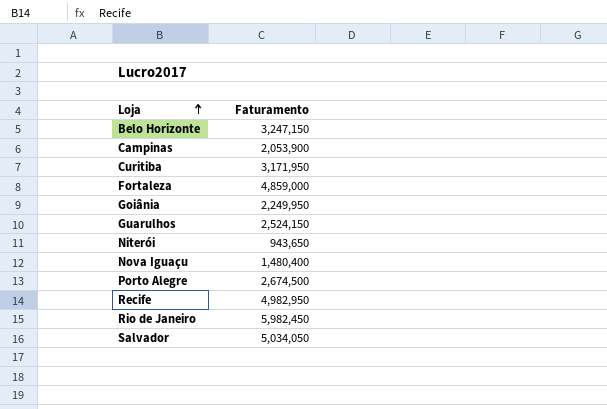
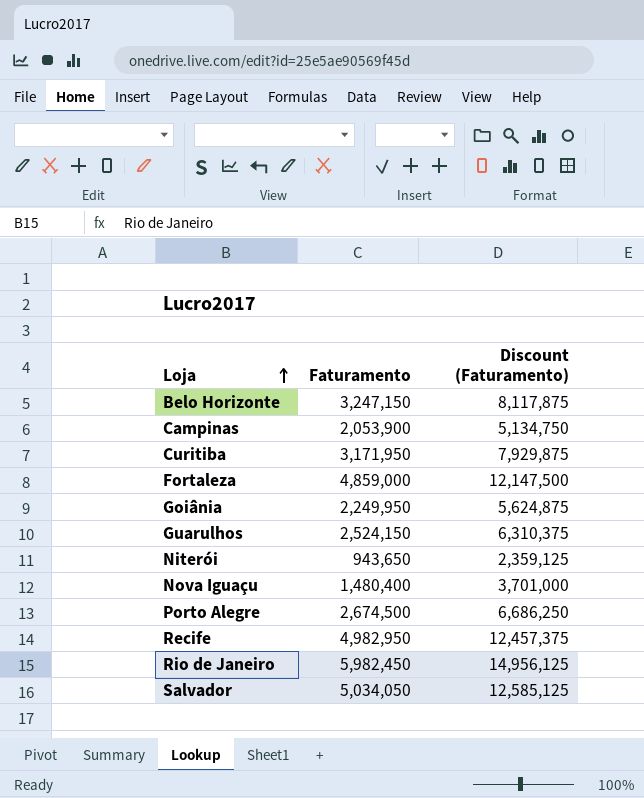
column Discount (Faturamento) | formula: none -> [Faturamento] * 2.5

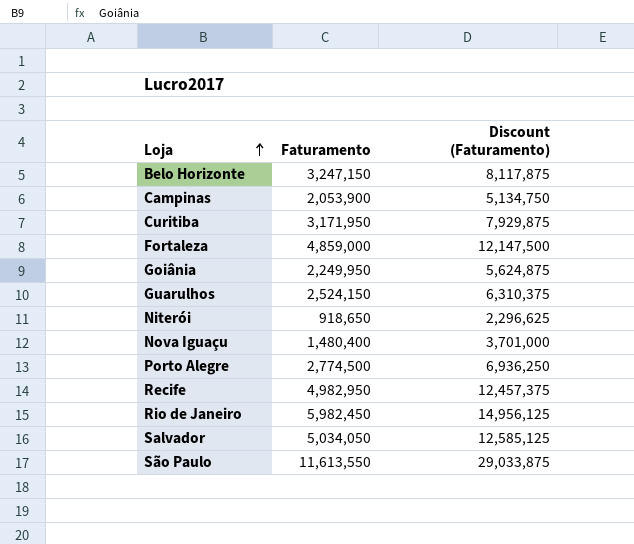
Niterói | Faturamento: 943,650 -> 918,650
Niterói | Discount (Faturamento): 2,359,125 -> 2,296,625
Porto Alegre | Faturamento: 2,674,500 -> 2,774,500
Porto Alegre | Discount (Faturamento): 6,686,250 -> 6,936,250
row São Paulo: none -> 11,613,550 | 29,033,875

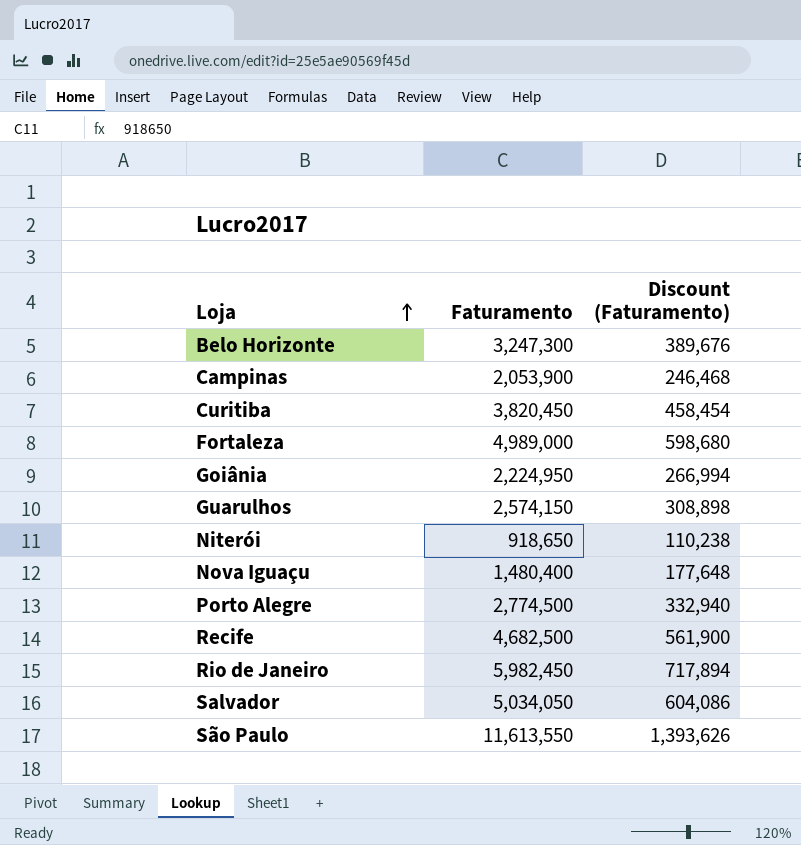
column Discount (Faturamento) | formula: [Faturamento] * 2.5 -> [Faturamento] * 0.12
Belo Horizonte | Faturamento: 3,247,150 -> 3,247,300
Curitiba | Faturamento: 3,171,950 -> 3,820,450
Fortaleza | Faturamento: 4,859,000 -> 4,989,000
Goiânia | Faturamento: 2,249,950 -> 2,224,950
Guarulhos | Faturamento: 2,524,150 -> 2,574,150
Recife | Faturamento: 4,982,950 -> 4,682,500

